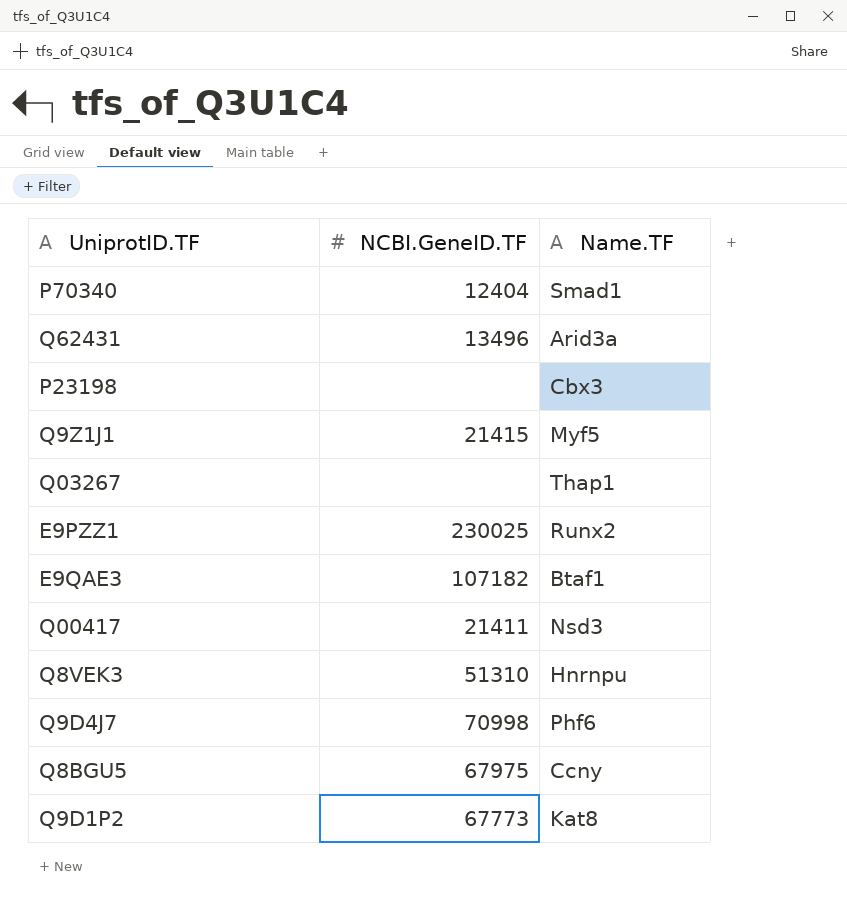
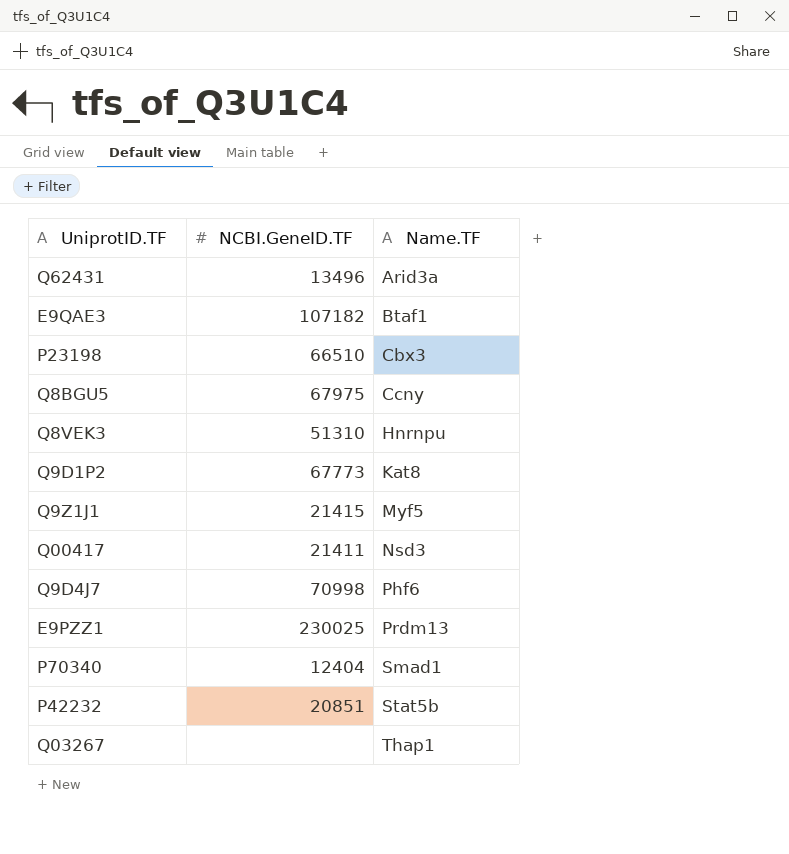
row order: none -> Name.TF ascending
P23198 | NCBI.GeneID.TF: none -> 66510
E9PZZ1 | Name.TF: Runx2 -> Prdm13
row P42232: none -> 20851 | Stat5b

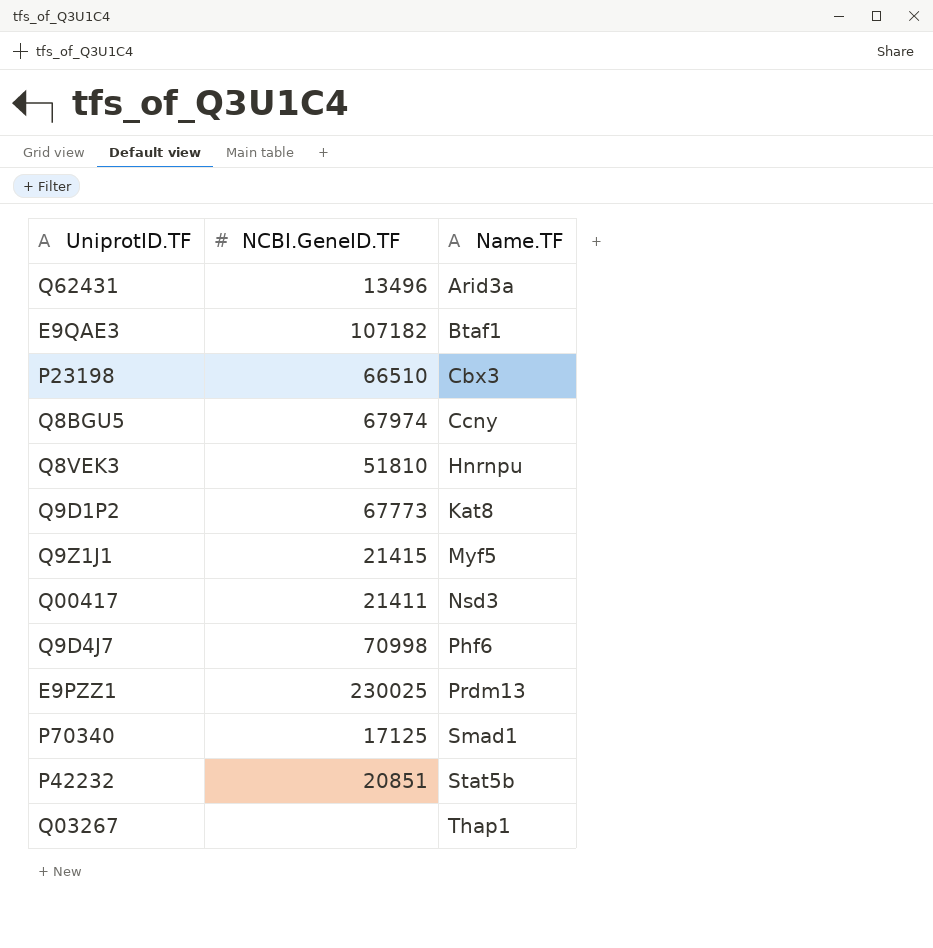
Q8BGU5 | NCBI.GeneID.TF: 67975 -> 67974
Q8VEK3 | NCBI.GeneID.TF: 51310 -> 51810
P70340 | NCBI.GeneID.TF: 12404 -> 17125

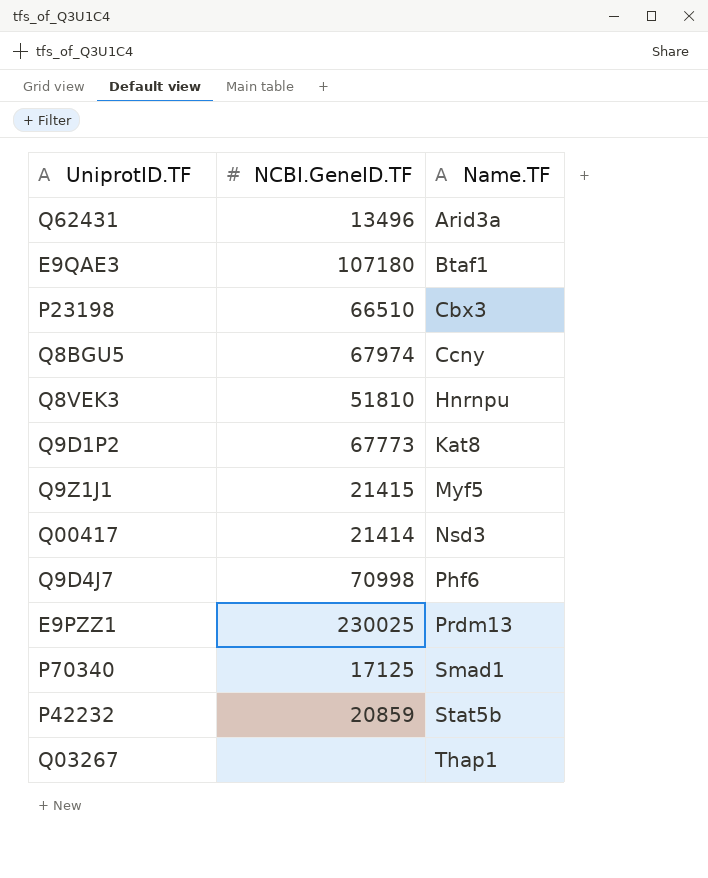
E9QAE3 | NCBI.GeneID.TF: 107182 -> 107180
Q00417 | NCBI.GeneID.TF: 21411 -> 21414
P42232 | NCBI.GeneID.TF: 20851 -> 20859

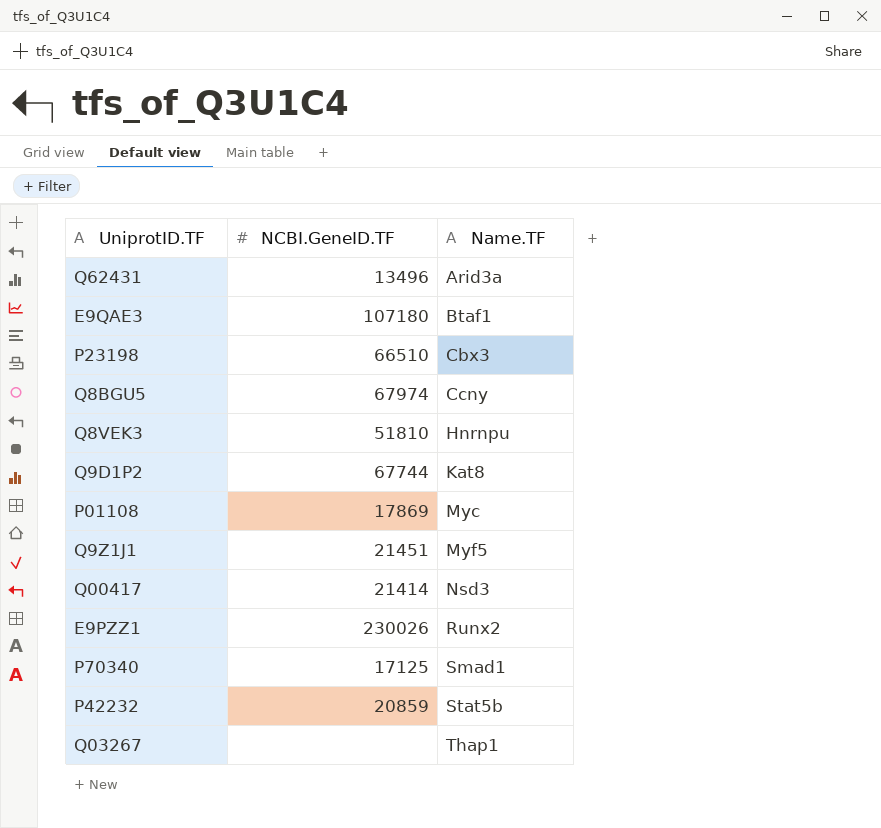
row Q9D4J7: 70998 | Phf6 -> none
Q9D1P2 | NCBI.GeneID.TF: 67773 -> 67744
row P01108: none -> 17869 | Myc
Q9Z1J1 | NCBI.GeneID.TF: 21415 -> 21451
E9PZZ1 | NCBI.GeneID.TF: 230025 -> 230026
E9PZZ1 | Name.TF: Prdm13 -> Runx2

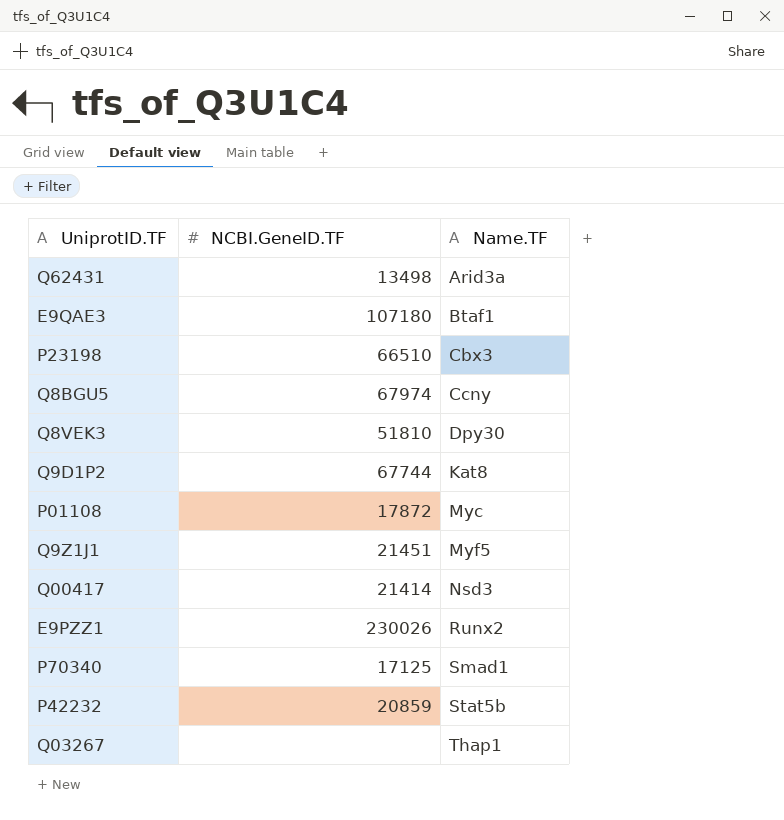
Q62431 | NCBI.GeneID.TF: 13496 -> 13498
Q8VEK3 | Name.TF: Hnrnpu -> Dpy30
P01108 | NCBI.GeneID.TF: 17869 -> 17872

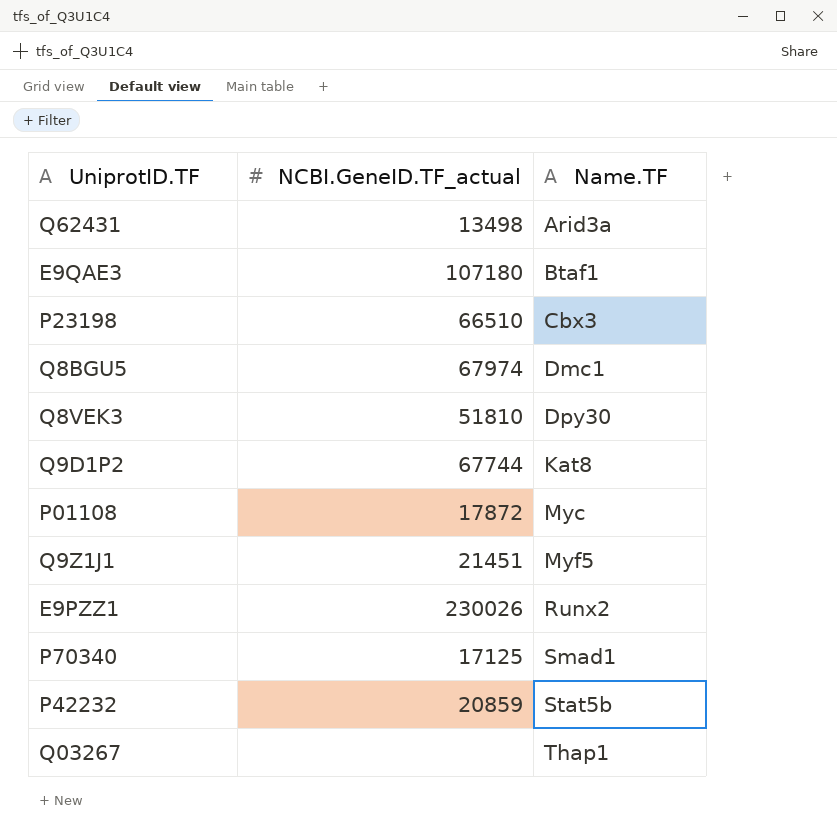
column name: NCBI.GeneID.TF -> NCBI.GeneID.TF_actual
row Q00417: 21414 | Nsd3 -> none
Q8BGU5 | Name.TF: Ccny -> Dmc1

